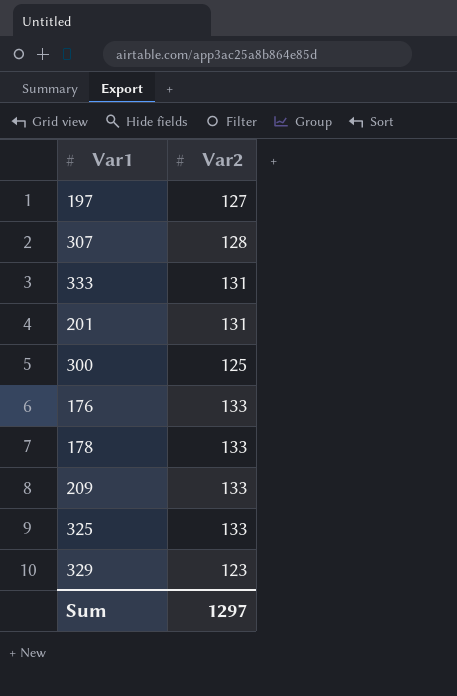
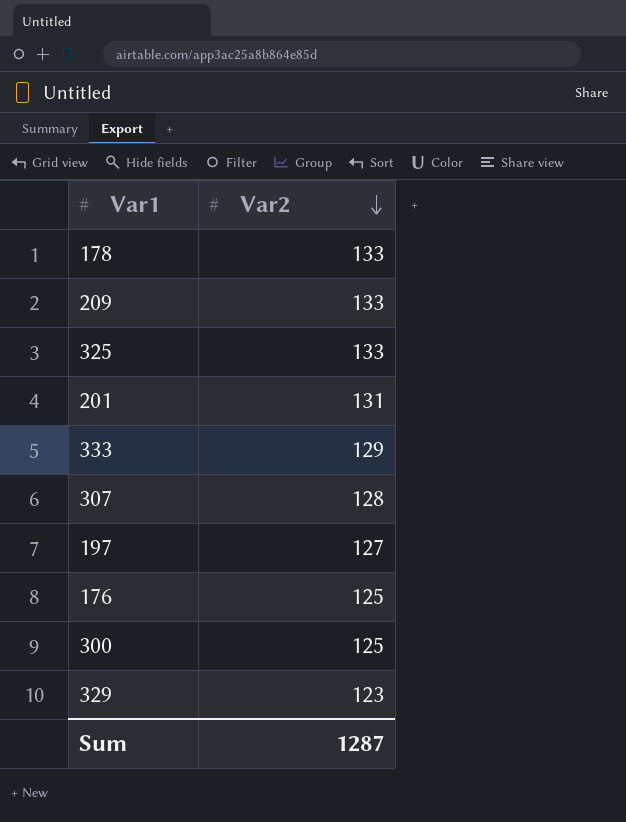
row order: none -> Var2 descending
333 | Var2: 131 -> 129
176 | Var2: 133 -> 125
Sum | Var2: 1297 -> 1287

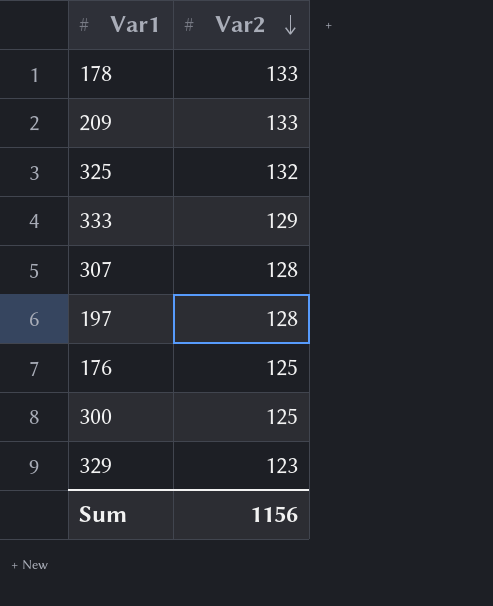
row 201: 131 -> none
325 | Var2: 133 -> 132
197 | Var2: 127 -> 128
Sum | Var2: 1287 -> 1156

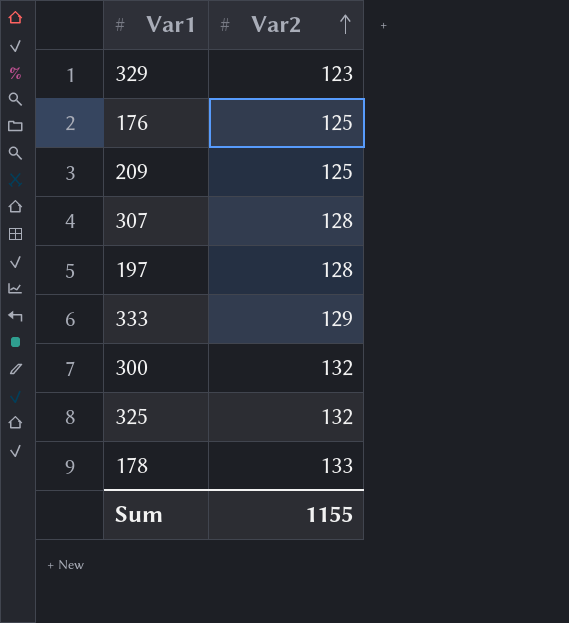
row order: Var2 descending -> Var2 ascending
209 | Var2: 133 -> 125
300 | Var2: 125 -> 132
Sum | Var2: 1156 -> 1155

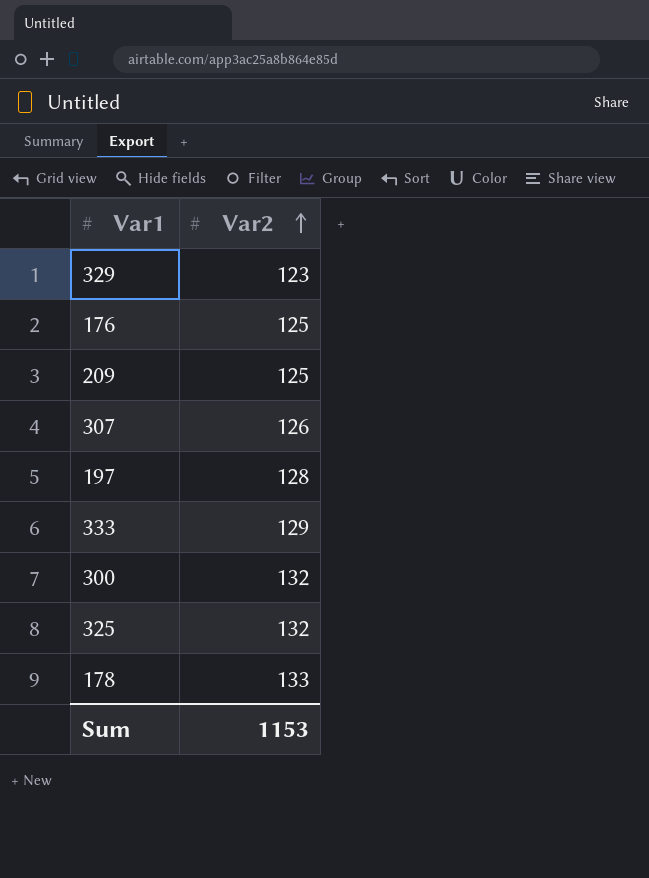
307 | Var2: 128 -> 126
Sum | Var2: 1155 -> 1153

